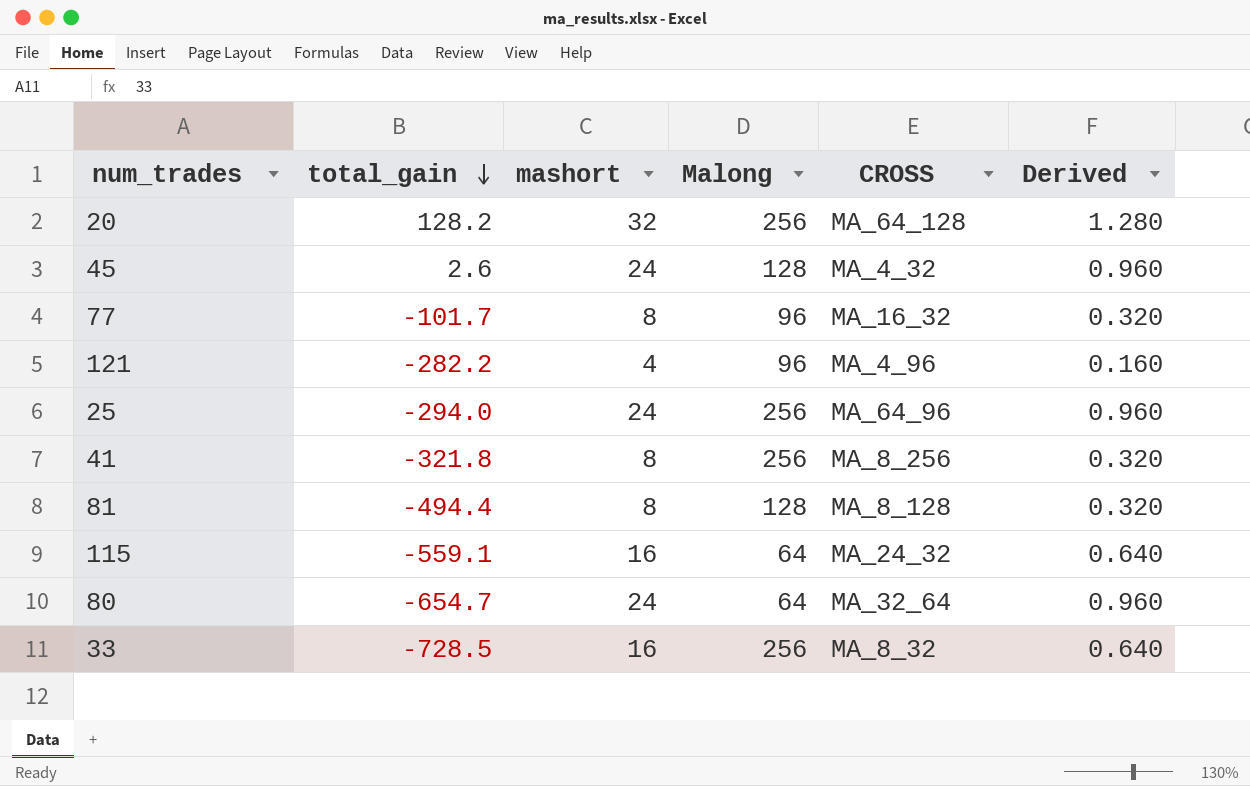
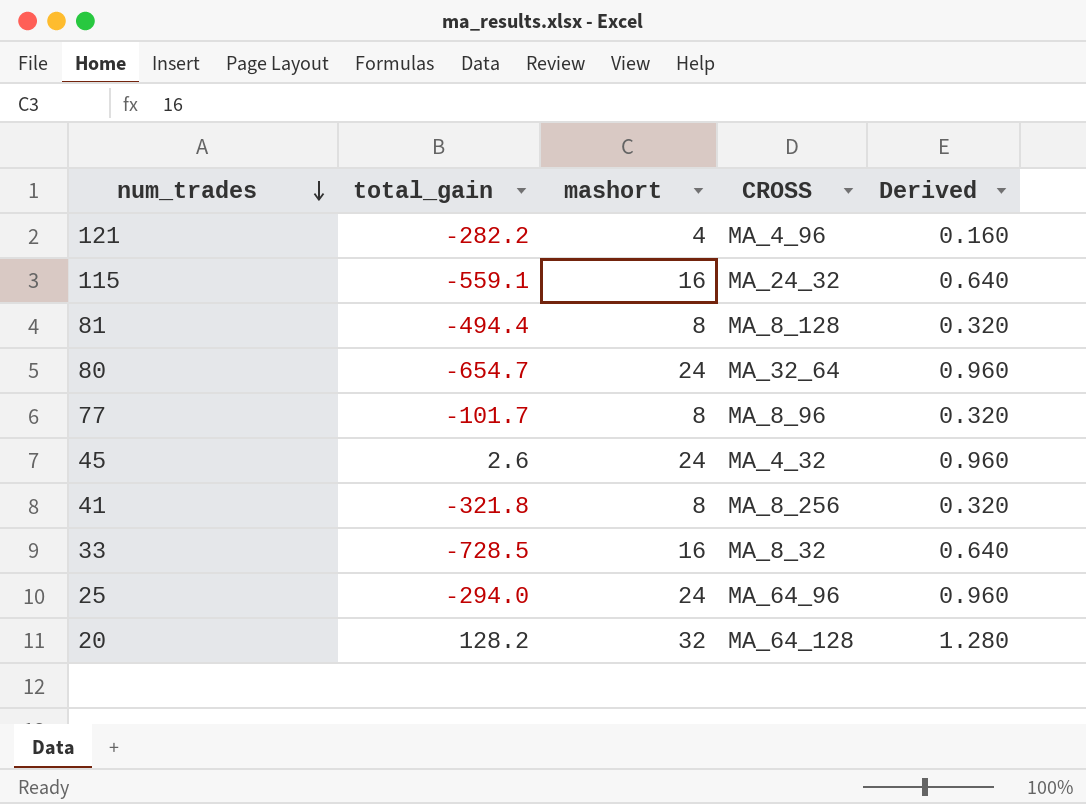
row order: total_gain descending -> num_trades descending
column Malong | position: 4 -> none
77 | CROSS: MA_16_32 -> MA_8_96

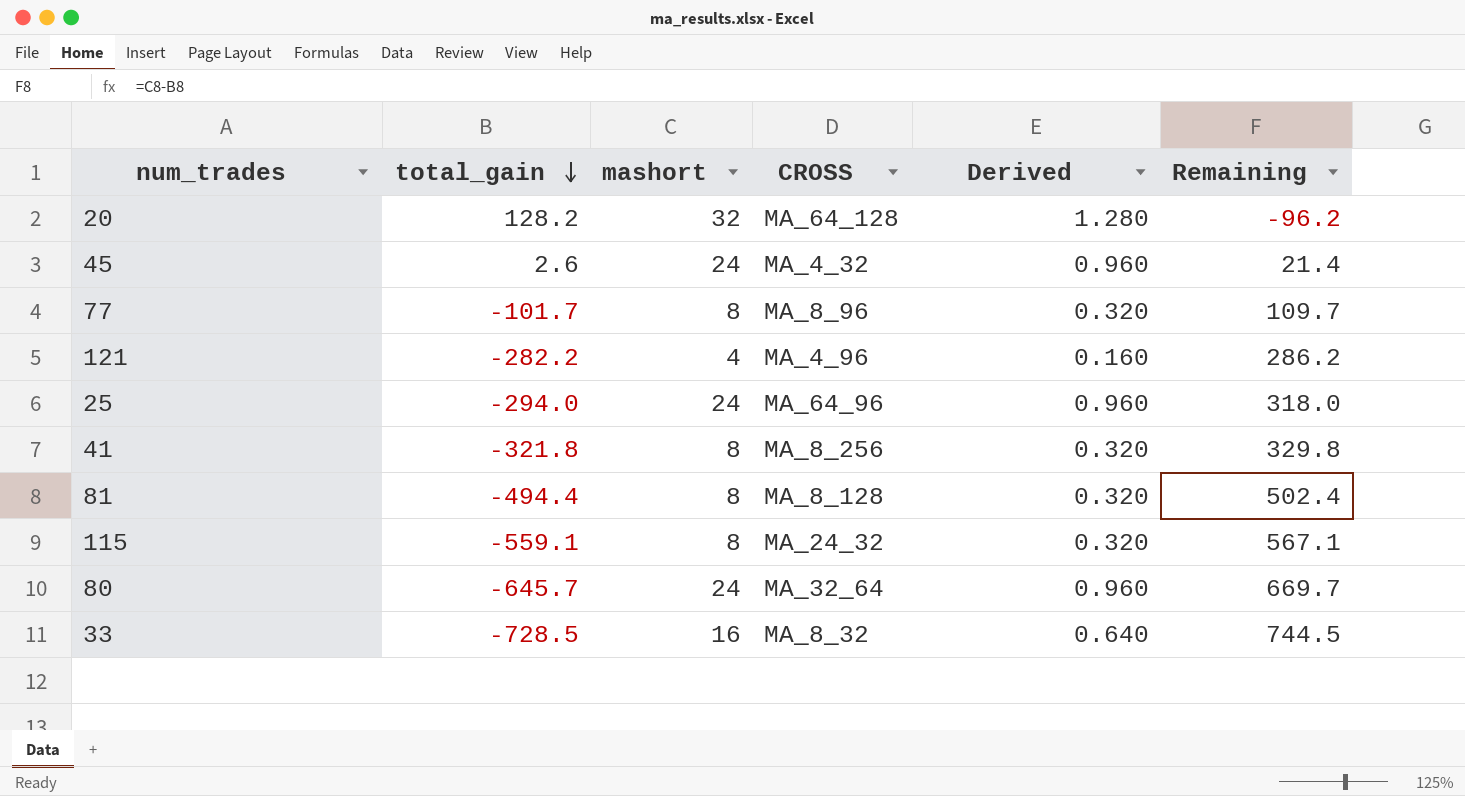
row order: num_trades descending -> total_gain descending
column Remaining | formula: none -> [mashort] - [total_gain]
115 | mashort: 16 -> 8
115 | Derived: 0.640 -> 0.320
80 | total_gain: -654.7 -> -645.7

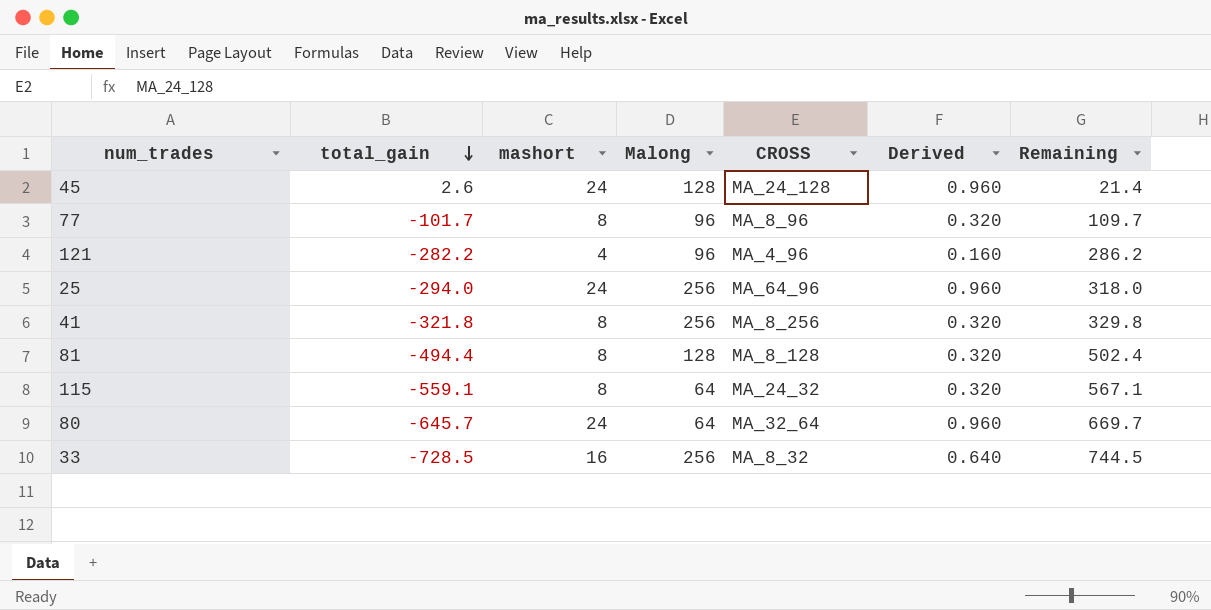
column Malong | position: none -> 4
row 20: 128.2 | 32 | MA_64_128 | 1.280 | -96.2 -> none
45 | CROSS: MA_4_32 -> MA_24_128

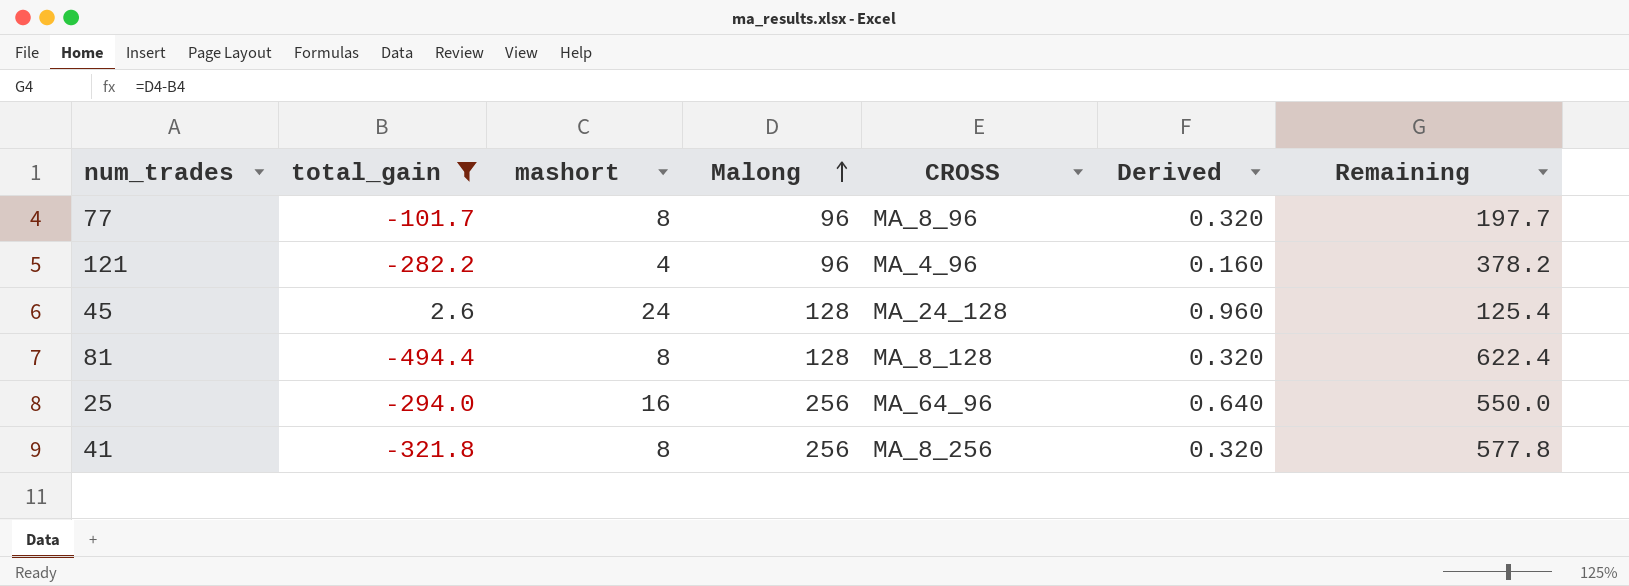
filter: none -> total_gain >= -494.4
row order: total_gain descending -> Malong ascending
column Remaining | formula: [mashort] - [total_gain] -> [Malong] - [total_gain]
25 | mashort: 24 -> 16
25 | Derived: 0.960 -> 0.640

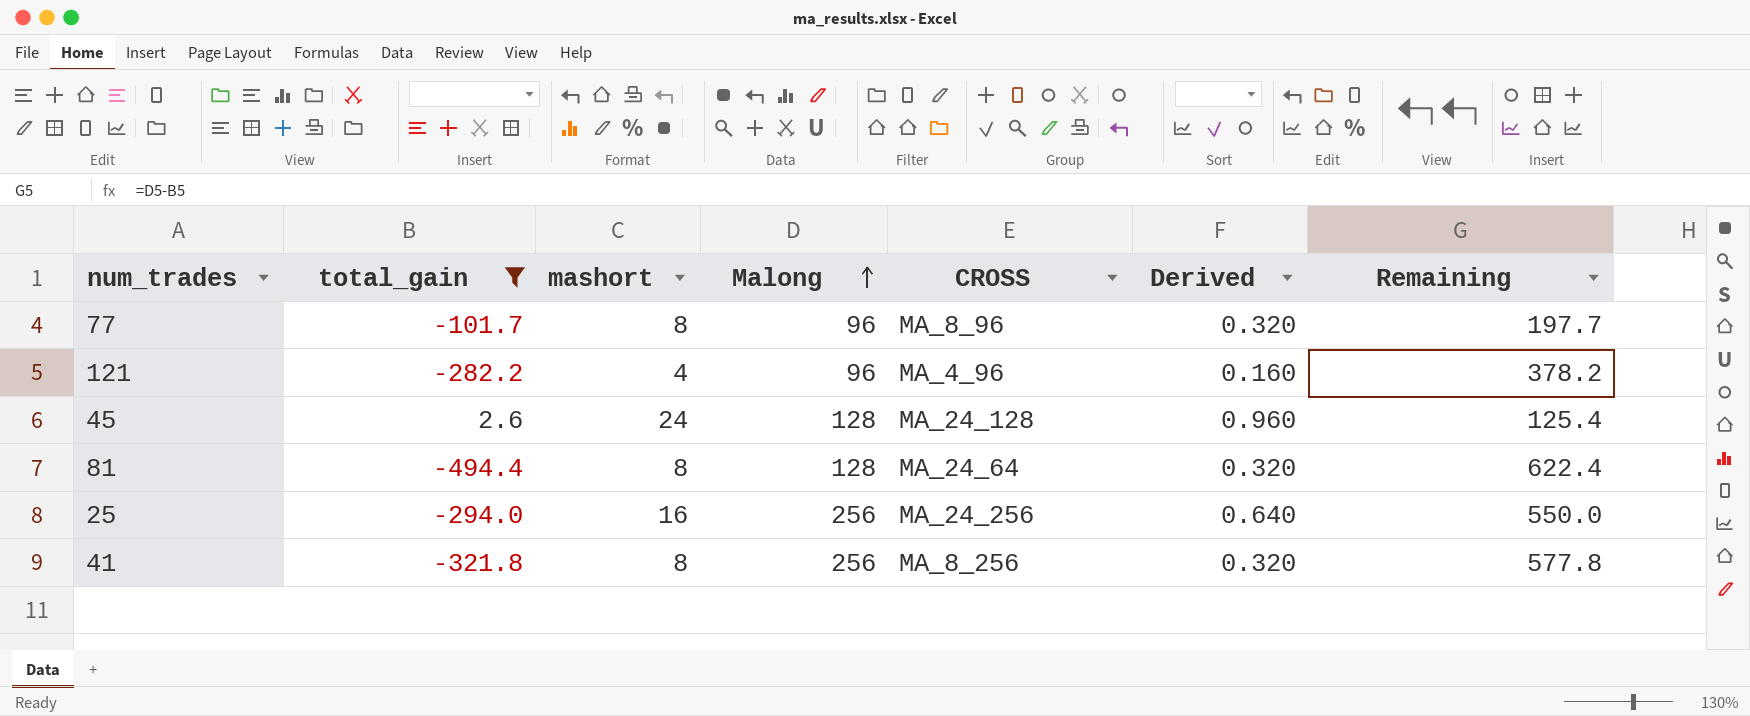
81 | CROSS: MA_8_128 -> MA_24_64
25 | CROSS: MA_64_96 -> MA_24_256

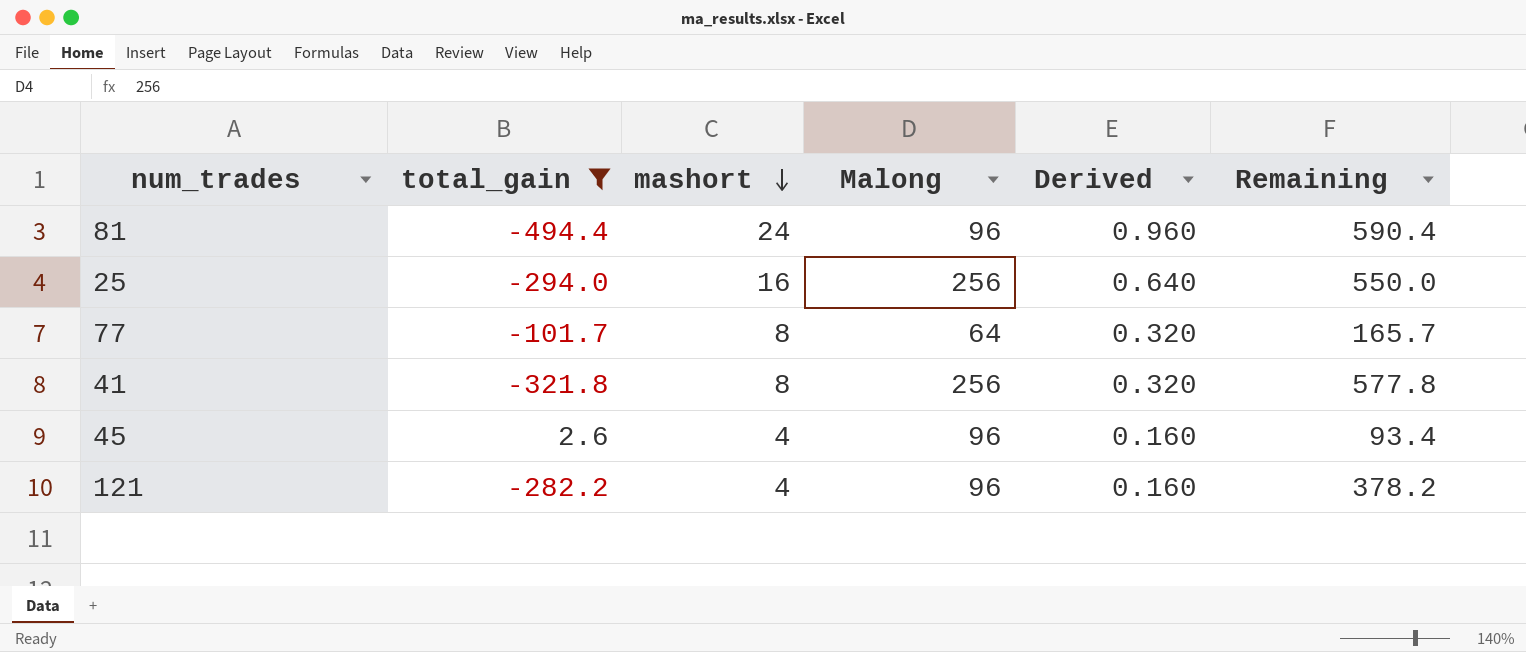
row order: Malong ascending -> mashort descending
column CROSS | position: 5 -> none
81 | mashort: 8 -> 24
81 | Malong: 128 -> 96
81 | Derived: 0.320 -> 0.960
81 | Remaining: 622.4 -> 590.4
77 | Malong: 96 -> 64
77 | Remaining: 197.7 -> 165.7
45 | mashort: 24 -> 4
45 | Malong: 128 -> 96
45 | Derived: 0.960 -> 0.160
45 | Remaining: 125.4 -> 93.4

